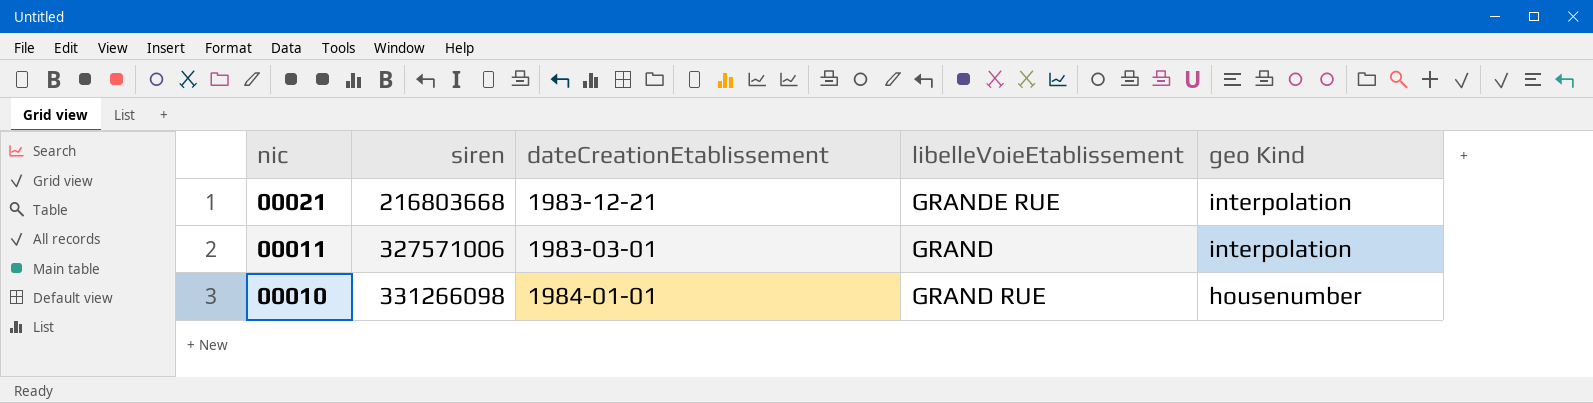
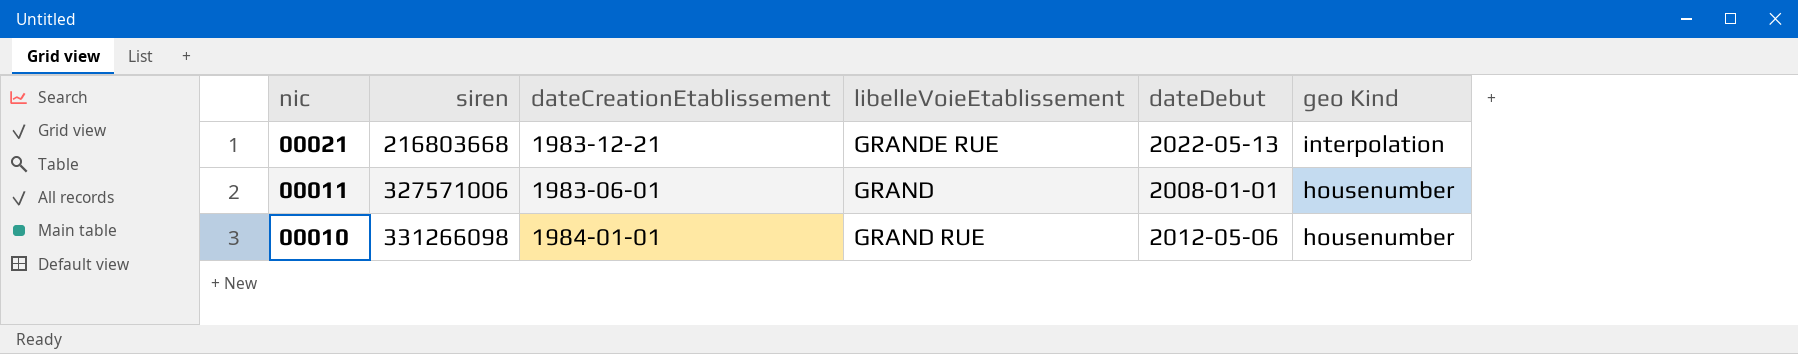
column dateDebut | position: none -> 5
00011 | dateCreationEtablissement: 1983-03-01 -> 1983-06-01
00011 | geo Kind: interpolation -> housenumber

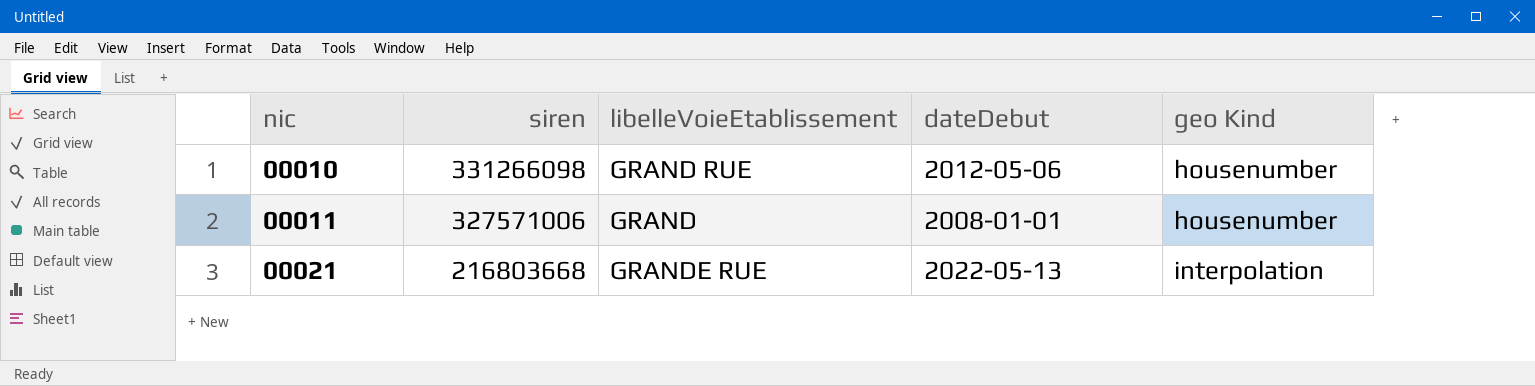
row order: nic descending -> nic ascending
column dateCreationEtablissement | position: 3 -> none

